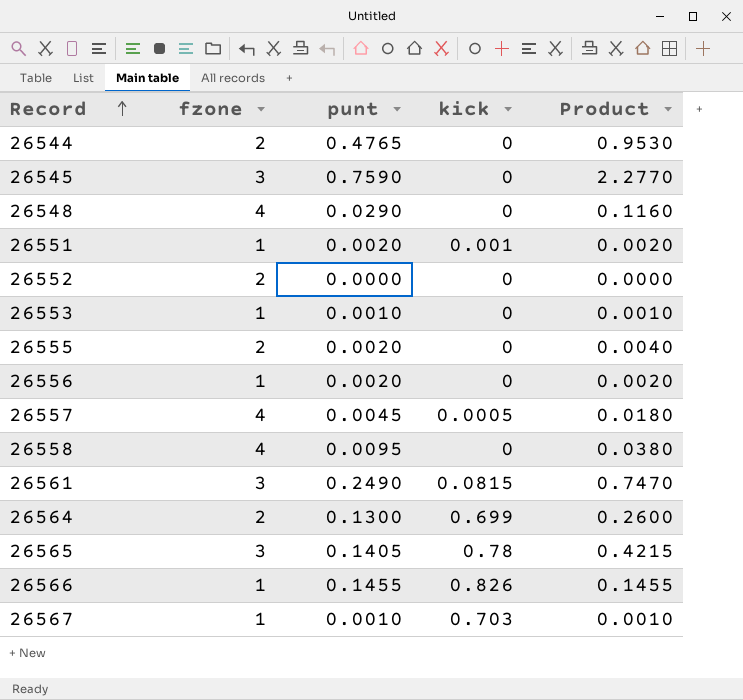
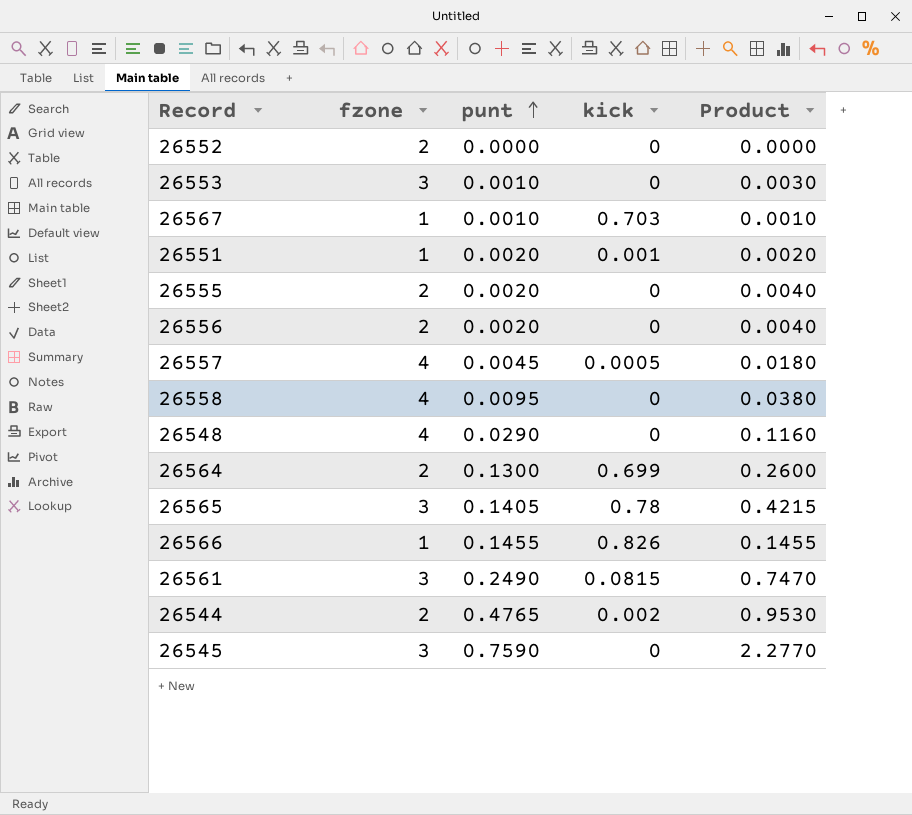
row order: Record ascending -> punt ascending
26553 | fzone: 1 -> 3
26553 | Product: 0.0010 -> 0.0030
26556 | fzone: 1 -> 2
26556 | Product: 0.0020 -> 0.0040
26544 | kick: 0 -> 0.002

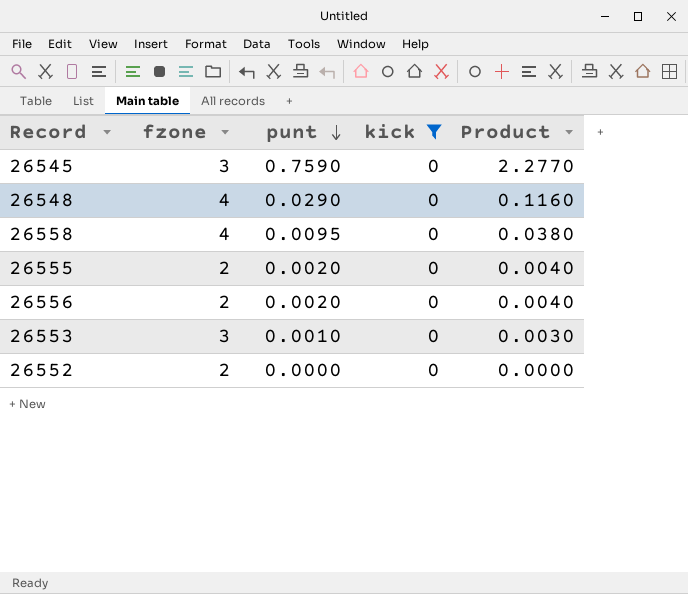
filter: none -> kick = 0
row order: punt ascending -> punt descending

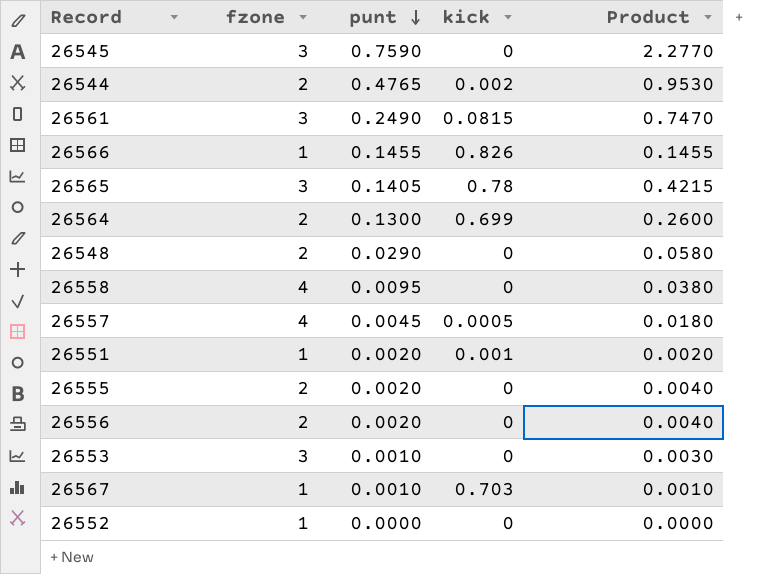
filter: kick = 0 -> none
26548 | fzone: 4 -> 2
26548 | Product: 0.1160 -> 0.0580
26552 | fzone: 2 -> 1

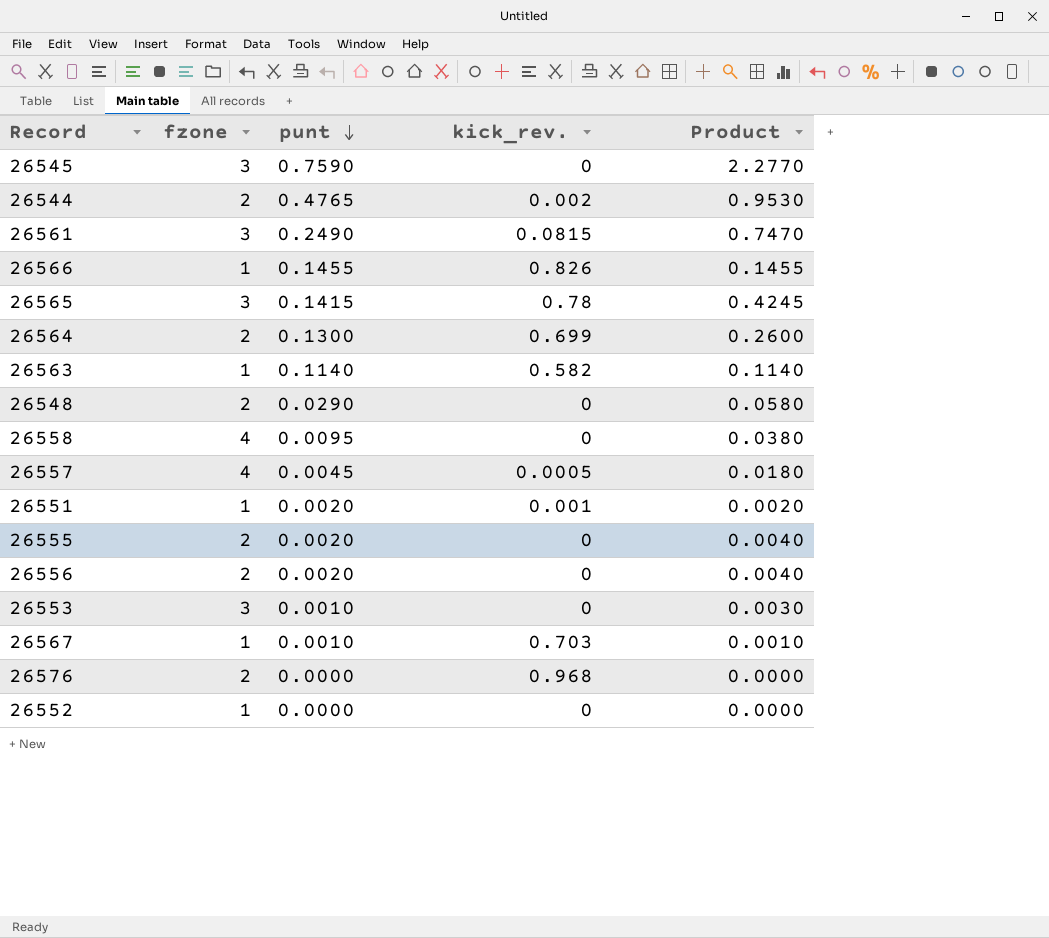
column name: kick -> kick_rev.
26565 | punt: 0.1405 -> 0.1415
26565 | Product: 0.4215 -> 0.4245
row 26563: none -> 1 | 0.1140 | 0.582 | 0.1140
row 26576: none -> 2 | 0.0000 | 0.968 | 0.0000

